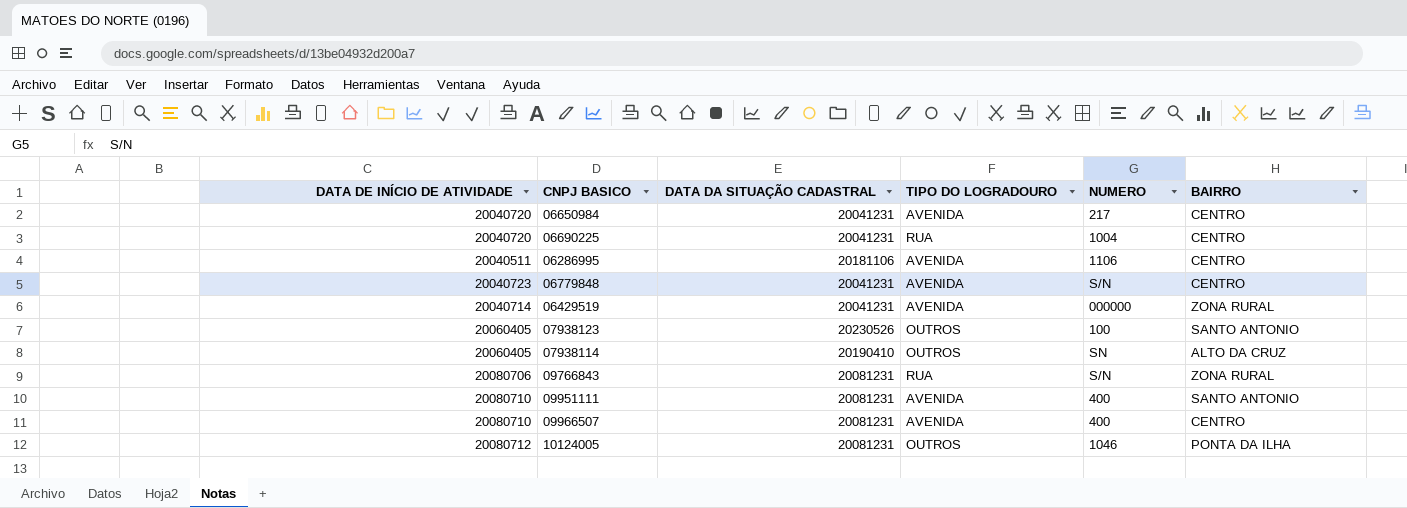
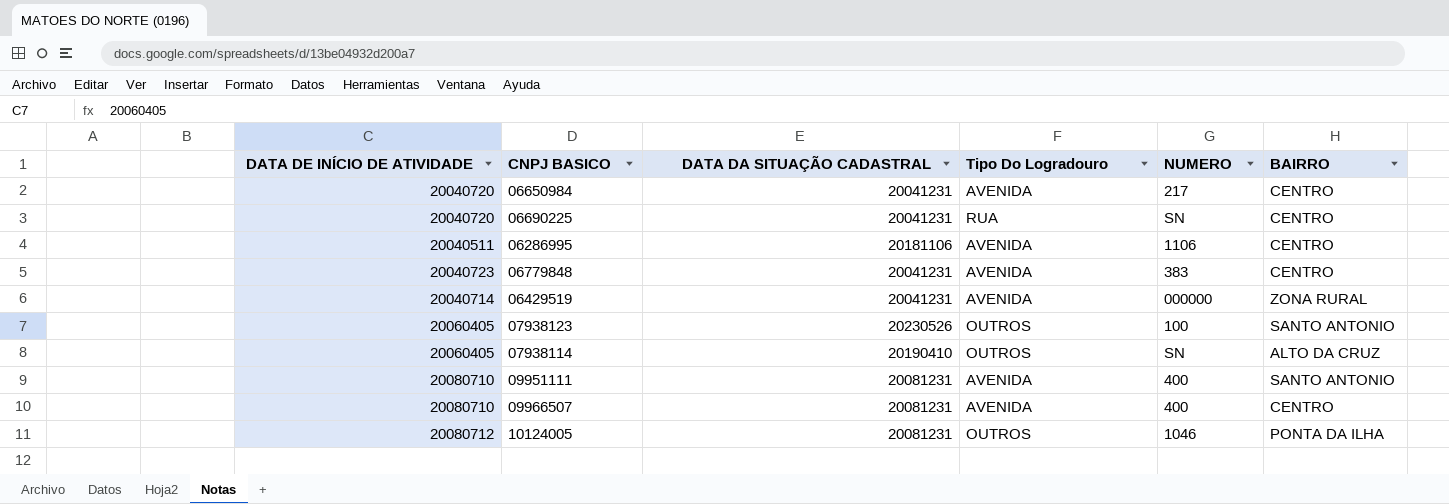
column name: TIPO DO LOGRADOURO -> Tipo Do Logradouro
row 09766843: 20080706 | 20081231 | RUA | S/N | ZONA RURAL -> none
06690225 | NUMERO: 1004 -> SN
06779848 | NUMERO: S/N -> 383

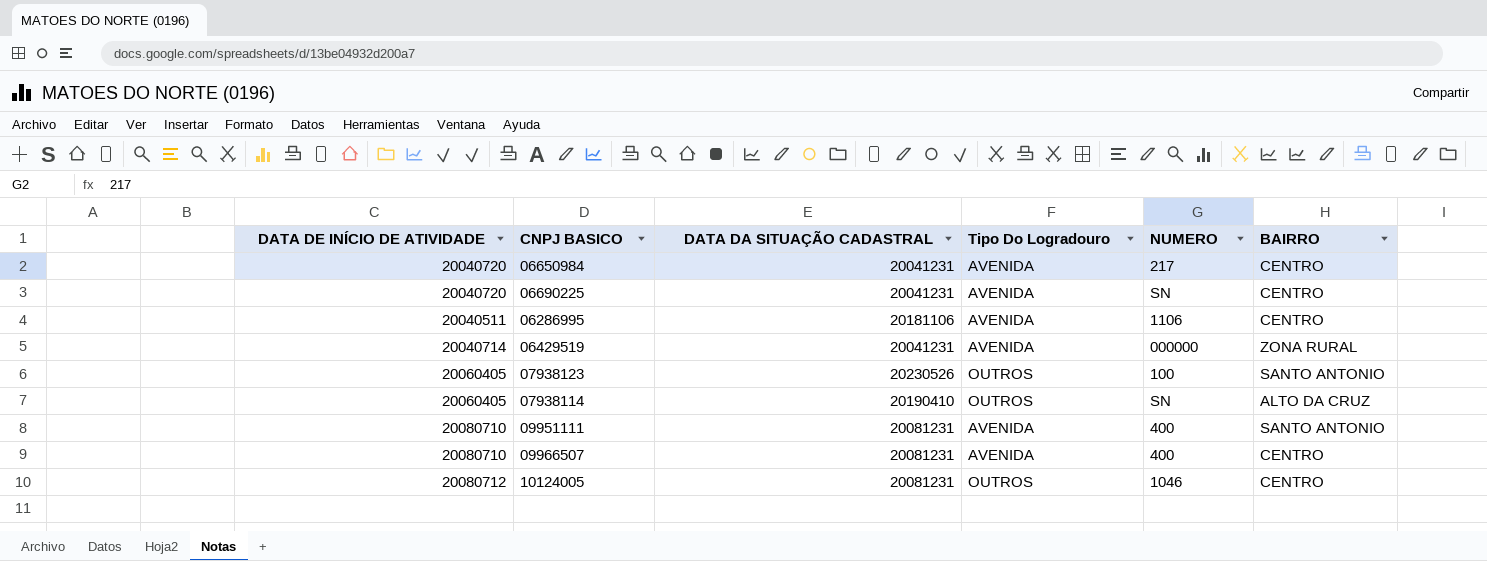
row 06779848: 20040723 | 20041231 | AVENIDA | 383 | CENTRO -> none
06690225 | Tipo Do Logradouro: RUA -> AVENIDA
10124005 | BAIRRO: PONTA DA ILHA -> CENTRO

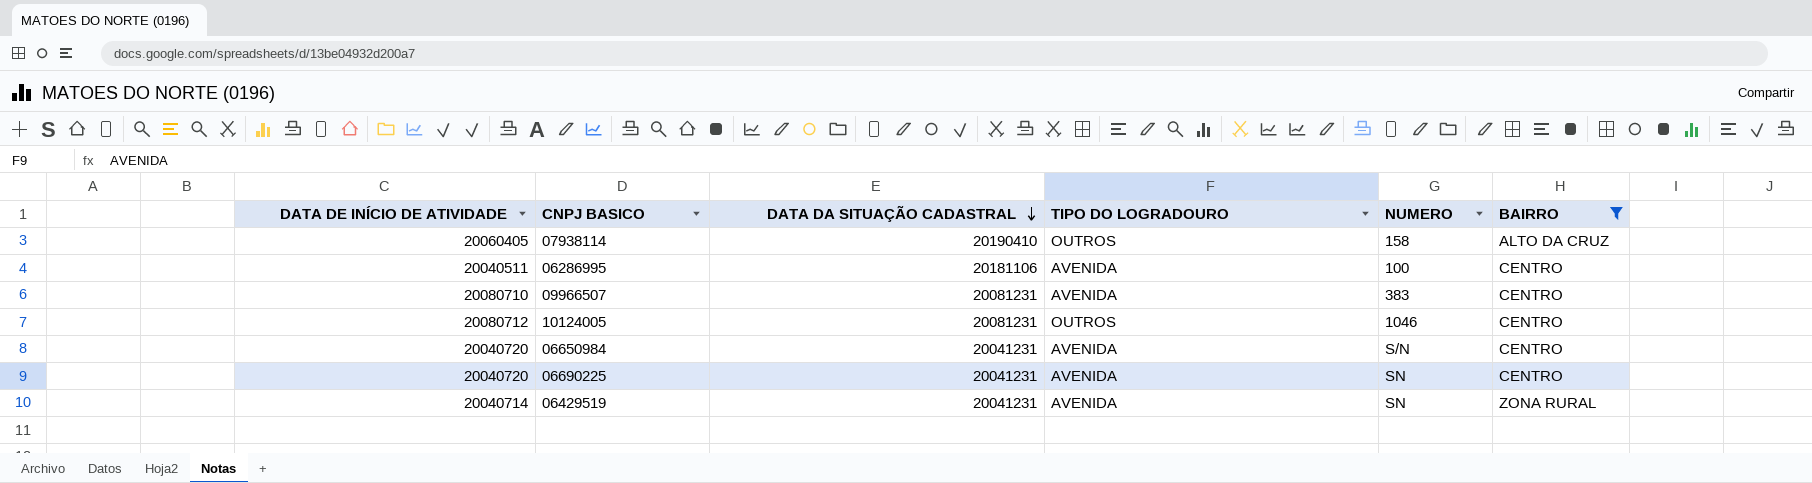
filter: none -> BAIRRO != SANTO ANTONIO
row order: none -> DATA DA SITUAÇÃO CADASTRAL descending
column name: Tipo Do Logradouro -> TIPO DO LOGRADOURO
07938114 | NUMERO: SN -> 158
06286995 | NUMERO: 1106 -> 100
09966507 | NUMERO: 400 -> 383
06650984 | NUMERO: 217 -> S/N
06429519 | NUMERO: 000000 -> SN

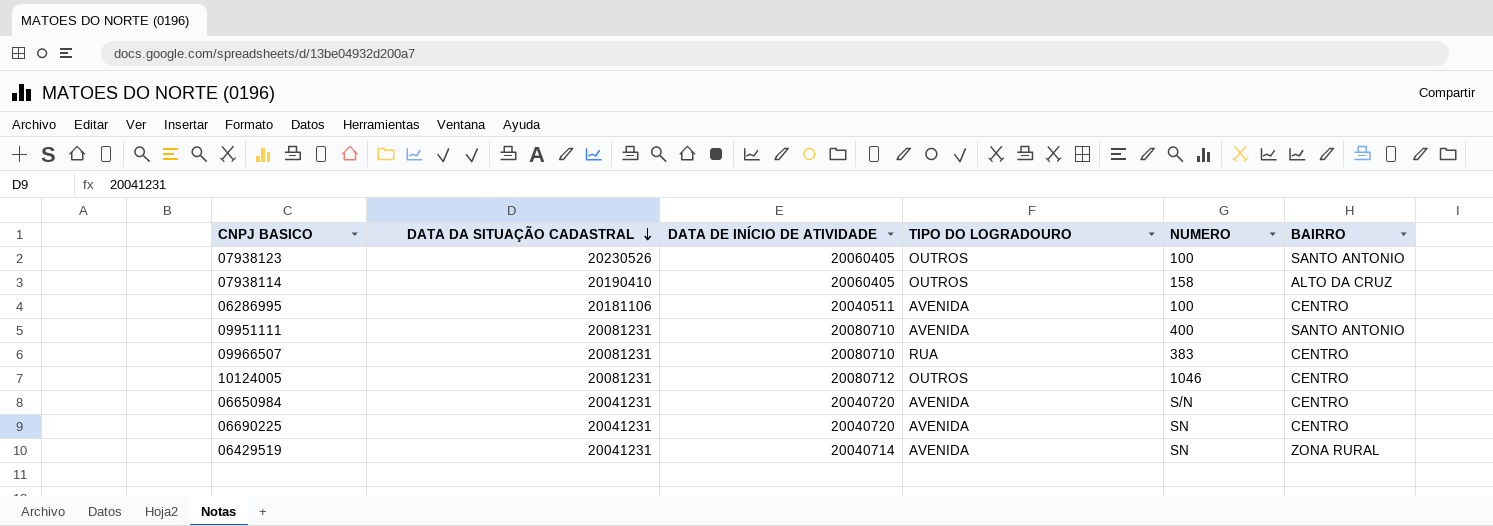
filter: BAIRRO != SANTO ANTONIO -> none
column DATA DE INÍCIO DE ATIVIDADE | position: 1 -> 3
09966507 | TIPO DO LOGRADOURO: AVENIDA -> RUA

